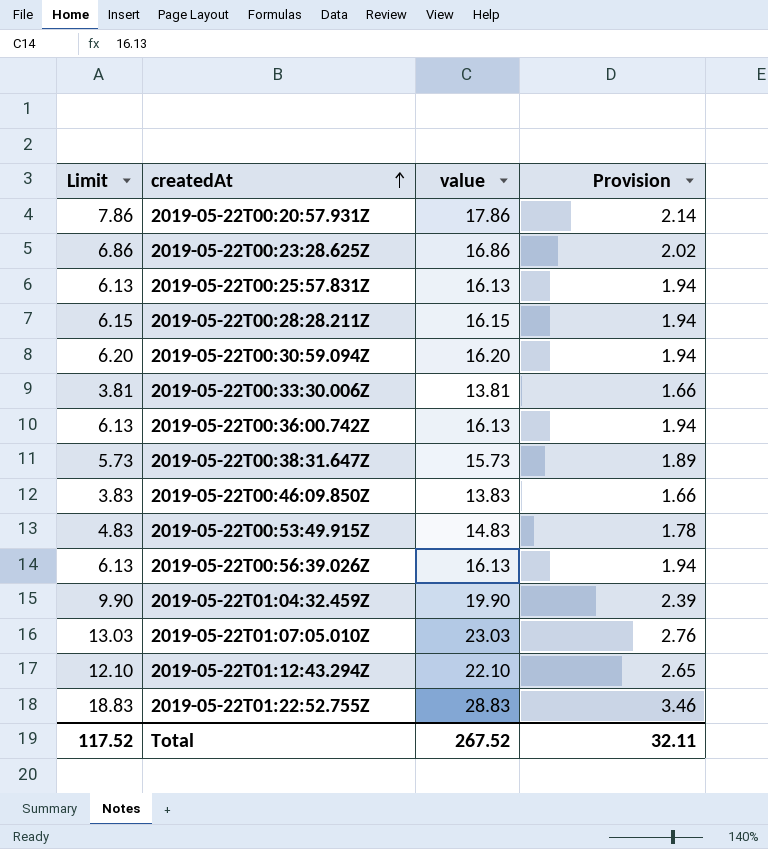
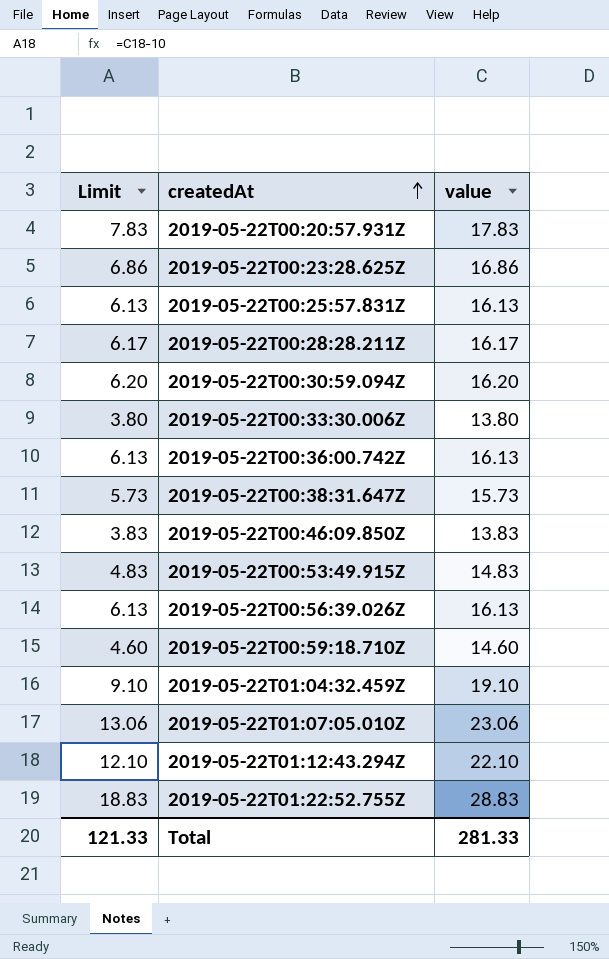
column Provision | formula: [value] * 0.12 -> none
2019-05-22T00:20:57.931Z | Limit: 7.86 -> 7.83
2019-05-22T00:20:57.931Z | value: 17.86 -> 17.83
2019-05-22T00:28:28.211Z | Limit: 6.15 -> 6.17
2019-05-22T00:28:28.211Z | value: 16.15 -> 16.17
2019-05-22T00:33:30.006Z | Limit: 3.81 -> 3.80
2019-05-22T00:33:30.006Z | value: 13.81 -> 13.80
row 2019-05-22T00:59:18.710Z: none -> 4.60 | 14.60
2019-05-22T01:04:32.459Z | Limit: 9.90 -> 9.10
2019-05-22T01:04:32.459Z | value: 19.90 -> 19.10
2019-05-22T01:07:05.010Z | Limit: 13.03 -> 13.06
2019-05-22T01:07:05.010Z | value: 23.03 -> 23.06
Total | Limit: 117.52 -> 121.33
Total | value: 267.52 -> 281.33

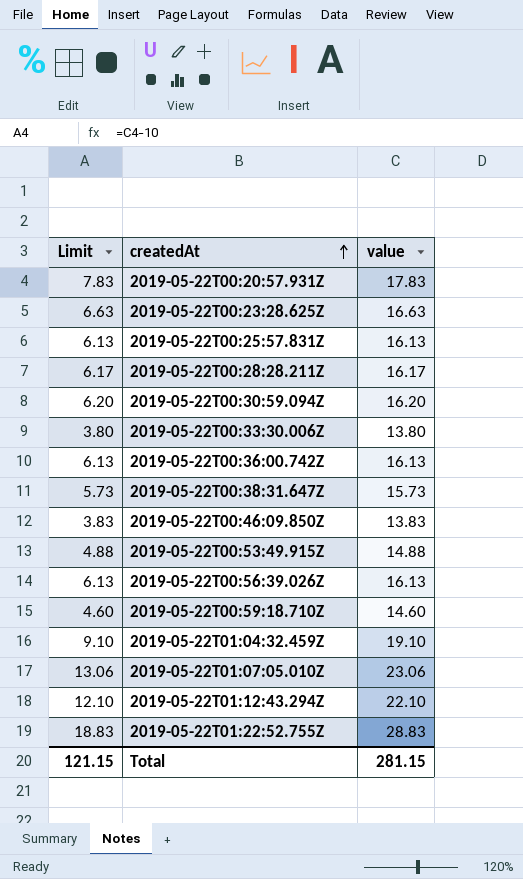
2019-05-22T00:23:28.625Z | Limit: 6.86 -> 6.63
2019-05-22T00:23:28.625Z | value: 16.86 -> 16.63
2019-05-22T00:53:49.915Z | Limit: 4.83 -> 4.88
2019-05-22T00:53:49.915Z | value: 14.83 -> 14.88
Total | Limit: 121.33 -> 121.15
Total | value: 281.33 -> 281.15

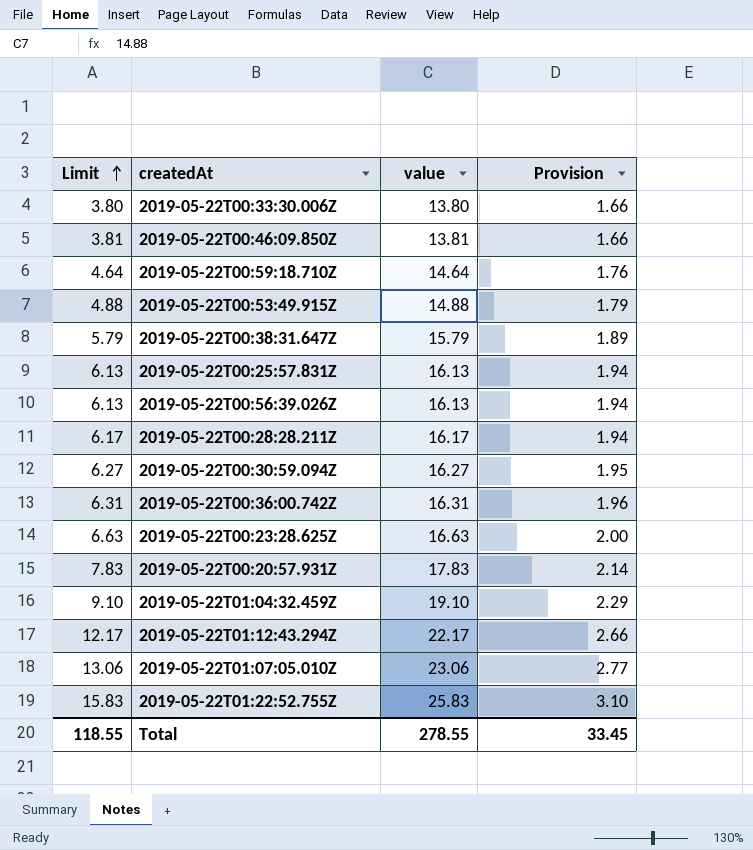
row order: createdAt ascending -> Limit ascending
column Provision | formula: none -> [value] * 0.12
2019-05-22T00:46:09.850Z | Limit: 3.83 -> 3.81
2019-05-22T00:46:09.850Z | value: 13.83 -> 13.81
2019-05-22T00:59:18.710Z | Limit: 4.60 -> 4.64
2019-05-22T00:59:18.710Z | value: 14.60 -> 14.64
2019-05-22T00:38:31.647Z | Limit: 5.73 -> 5.79
2019-05-22T00:38:31.647Z | value: 15.73 -> 15.79
2019-05-22T00:30:59.094Z | Limit: 6.20 -> 6.27
2019-05-22T00:30:59.094Z | value: 16.20 -> 16.27
2019-05-22T00:36:00.742Z | Limit: 6.13 -> 6.31
2019-05-22T00:36:00.742Z | value: 16.13 -> 16.31
2019-05-22T01:12:43.294Z | Limit: 12.10 -> 12.17
2019-05-22T01:12:43.294Z | value: 22.10 -> 22.17
2019-05-22T01:22:52.755Z | Limit: 18.83 -> 15.83
2019-05-22T01:22:52.755Z | value: 28.83 -> 25.83
Total | Limit: 121.15 -> 118.55
Total | value: 281.15 -> 278.55

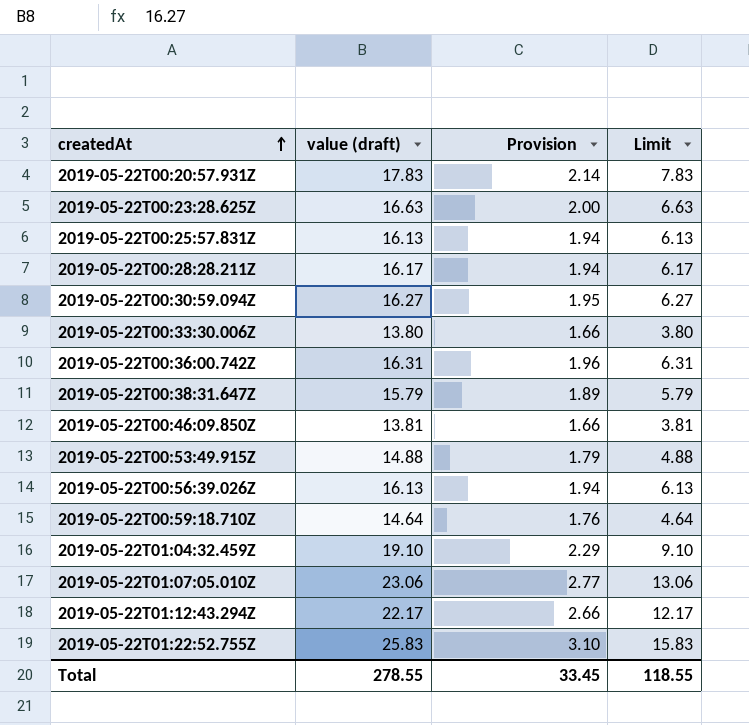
row order: Limit ascending -> createdAt ascending
column name: value -> value (draft)
column Limit | position: 1 -> 4

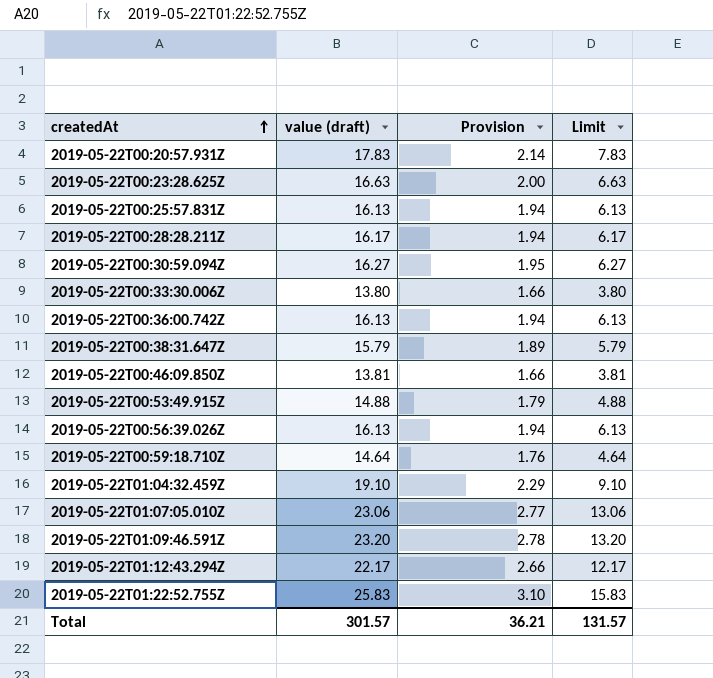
2019-05-22T00:36:00.742Z | value (draft): 16.31 -> 16.13
2019-05-22T00:36:00.742Z | Provision: 1.96 -> 1.94
2019-05-22T00:36:00.742Z | Limit: 6.31 -> 6.13
row 2019-05-22T01:09:46.591Z: none -> 23.20 | 2.78 | 13.20
Total | value (draft): 278.55 -> 301.57
Total | Provision: 33.45 -> 36.21
Total | Limit: 118.55 -> 131.57

